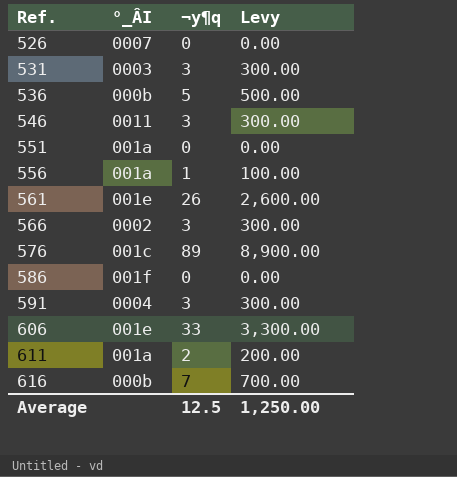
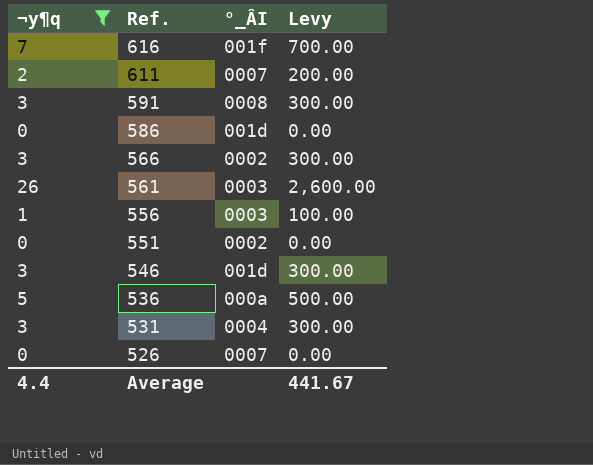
filter: none -> ¬y¶q <= 26
row order: Ref. ascending -> Ref. descending
column ¬y¶q | position: 3 -> 1
616 | °_ÂI: 000b -> 001f
611 | °_ÂI: 001a -> 0007
591 | °_ÂI: 0004 -> 0008
586 | °_ÂI: 001f -> 001d
561 | °_ÂI: 001e -> 0003
556 | °_ÂI: 001a -> 0003
551 | °_ÂI: 001a -> 0002
546 | °_ÂI: 0011 -> 001d
536 | °_ÂI: 000b -> 000a
531 | °_ÂI: 0003 -> 0004
Average | ¬y¶q: 12.5 -> 4.4
Average | Levy: 1,250.00 -> 441.67

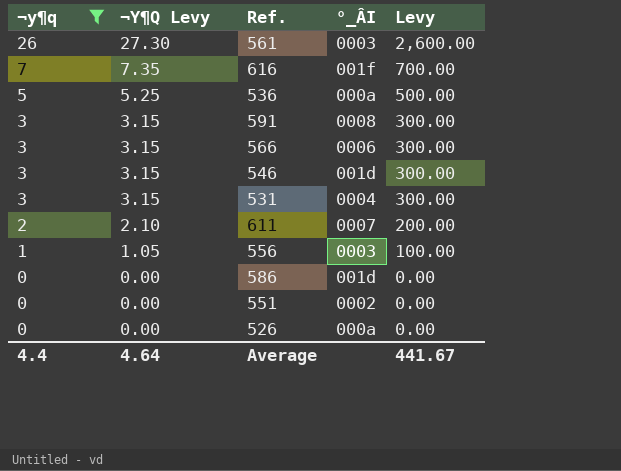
row order: Ref. descending -> ¬y¶q descending
column ¬Y¶Q Levy | formula: none -> [¬y¶q] * 1.05
566 | °_ÂI: 0002 -> 0006
526 | °_ÂI: 0007 -> 000a

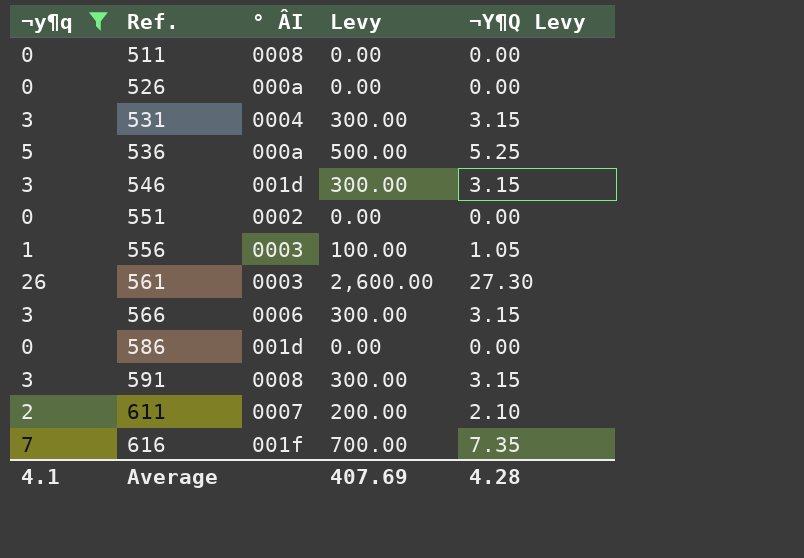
row order: ¬y¶q descending -> Ref. ascending
column name: °_ÂI -> ° ÂI
column ¬Y¶Q Levy | position: 2 -> 5
row 511: none -> 0 | 0008 | 0.00 | 0.00
Average | ¬y¶q: 4.4 -> 4.1
Average | Levy: 441.67 -> 407.69
Average | ¬Y¶Q Levy: 4.64 -> 4.28

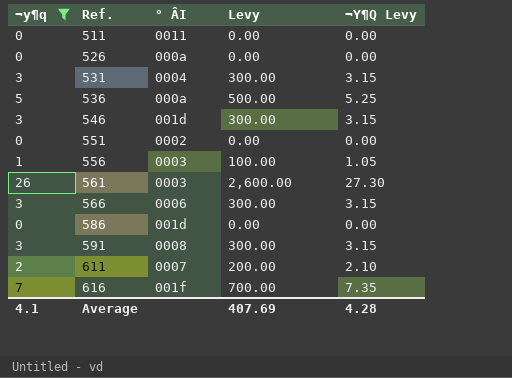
511 | ° ÂI: 0008 -> 0011

